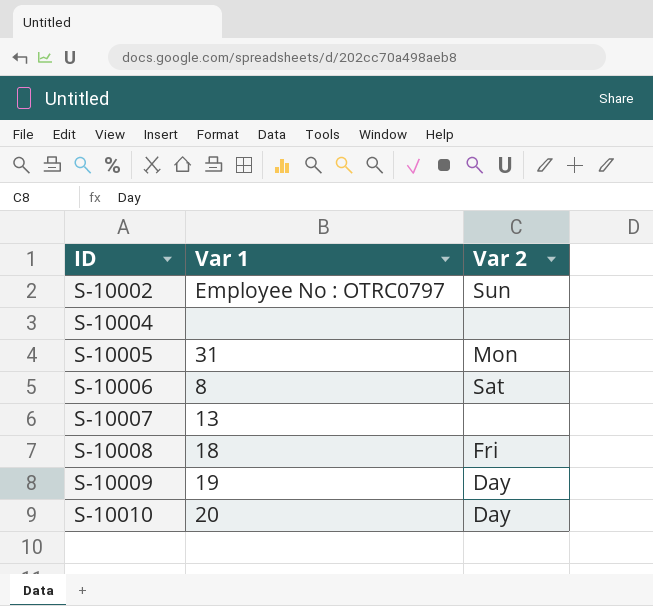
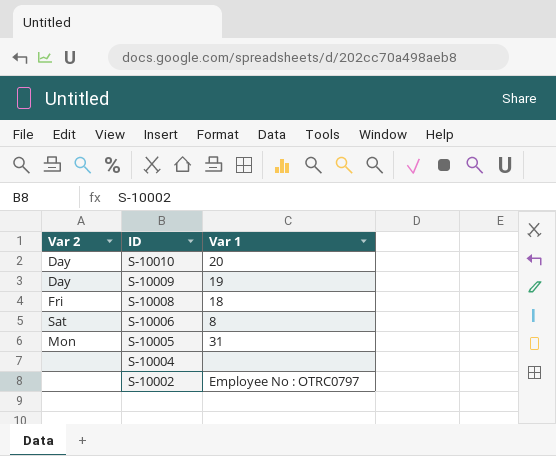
row order: ID ascending -> ID descending
column Var 2 | position: 3 -> 1
row S-10007: 13 | none -> none
S-10002 | Var 2: Sun -> none

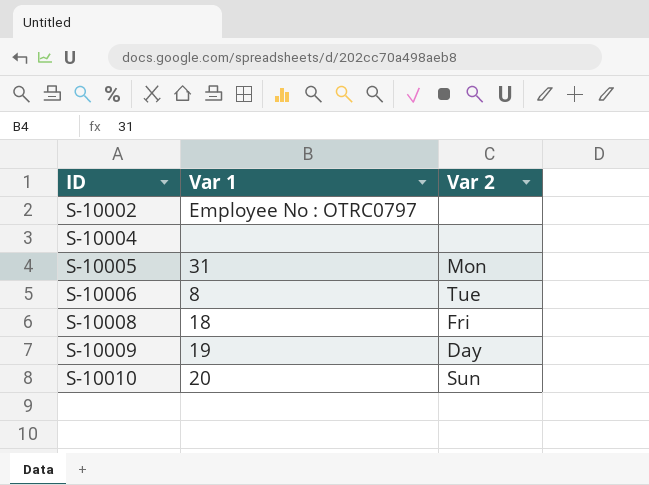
row order: ID descending -> ID ascending
column Var 2 | position: 1 -> 3
S-10006 | Var 2: Sat -> Tue
S-10010 | Var 2: Day -> Sun

